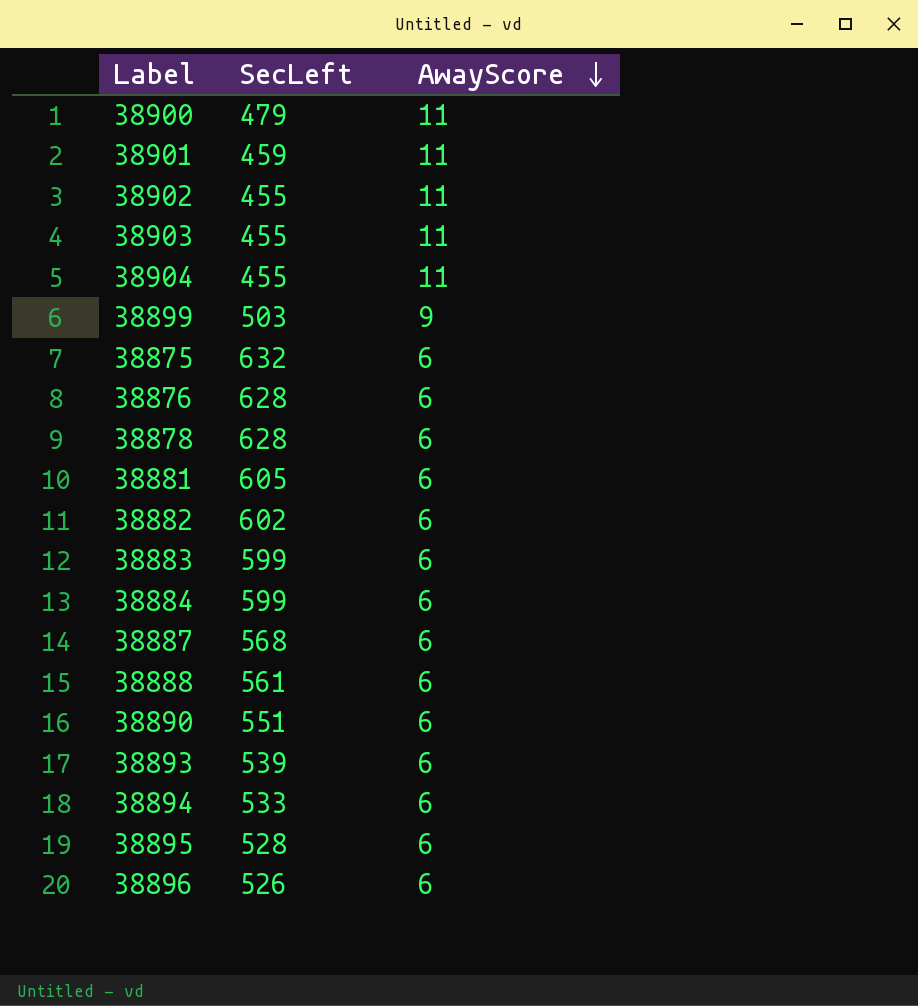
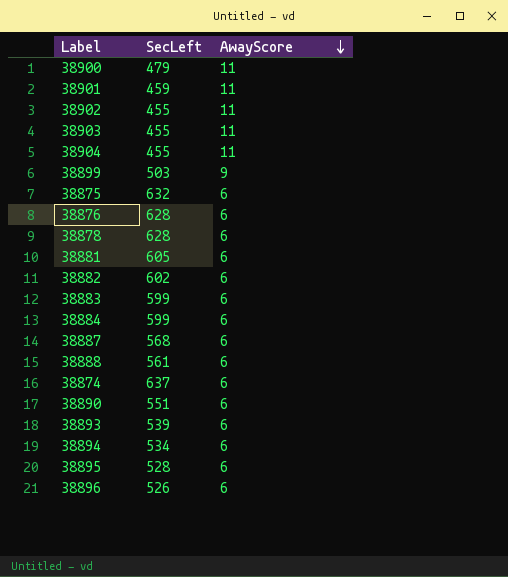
row 38874: none -> 637 | 6
38894 | SecLeft: 533 -> 534

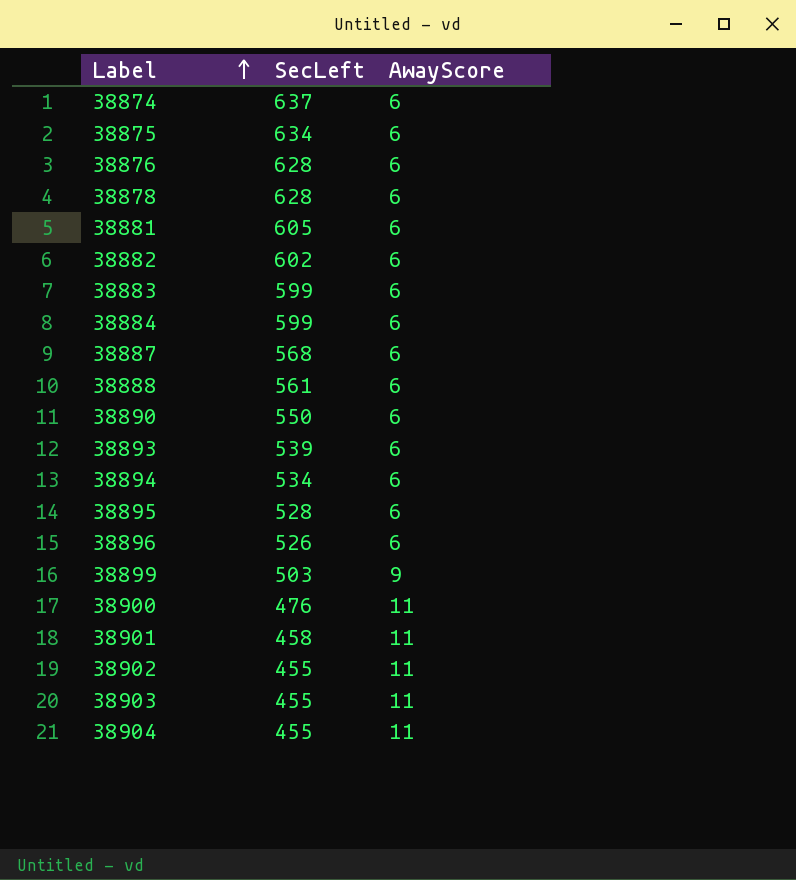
row order: AwayScore descending -> Label ascending
38875 | SecLeft: 632 -> 634
38890 | SecLeft: 551 -> 550
38900 | SecLeft: 479 -> 476
38901 | SecLeft: 459 -> 458

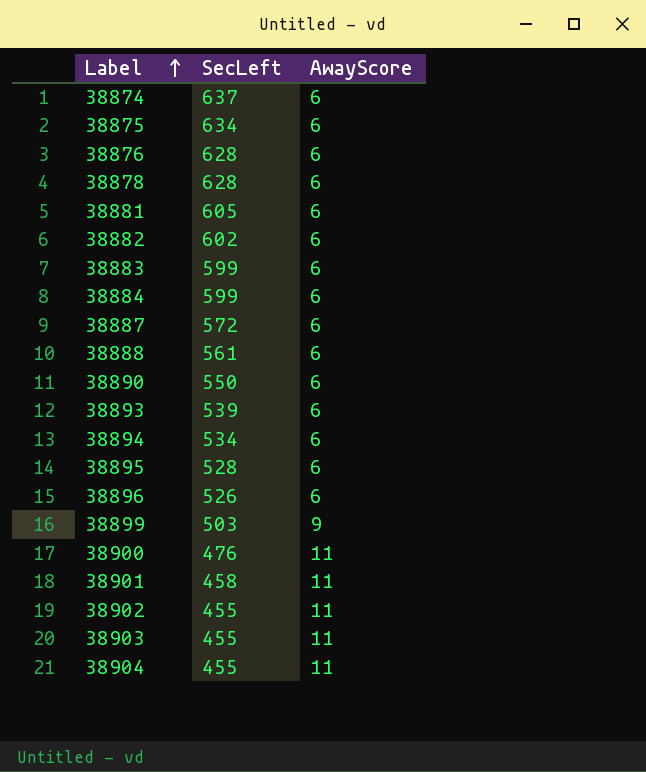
38887 | SecLeft: 568 -> 572

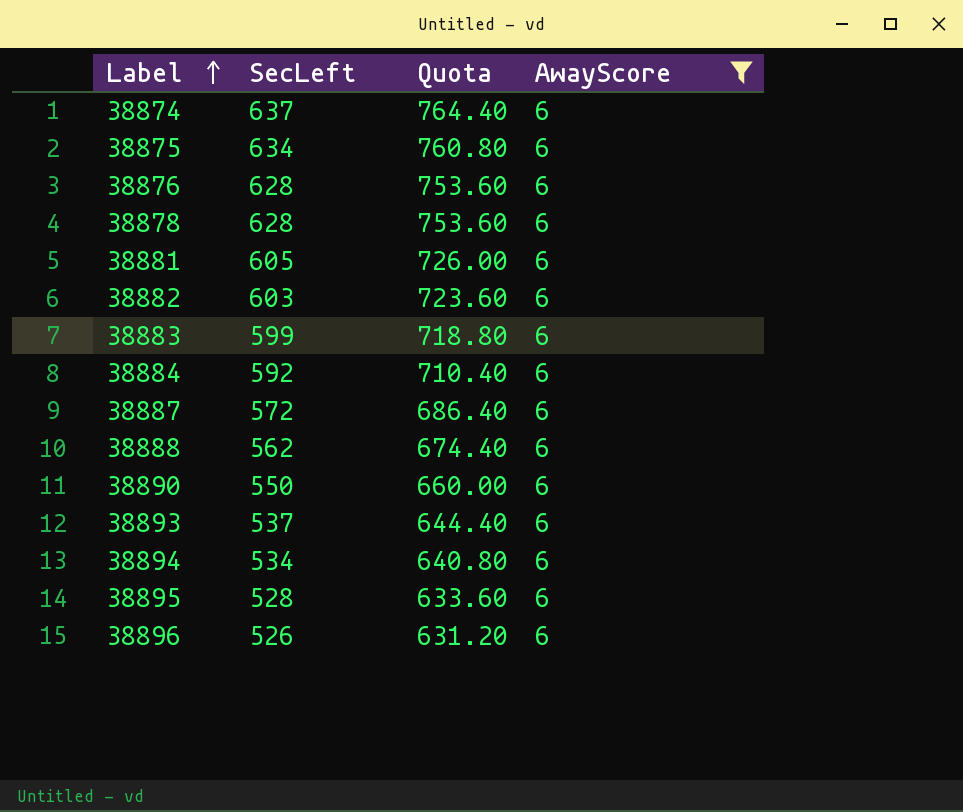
filter: none -> AwayScore = 6
column Quota | formula: none -> [SecLeft] * 1.2
38882 | SecLeft: 602 -> 603
38884 | SecLeft: 599 -> 592
38888 | SecLeft: 561 -> 562
38893 | SecLeft: 539 -> 537

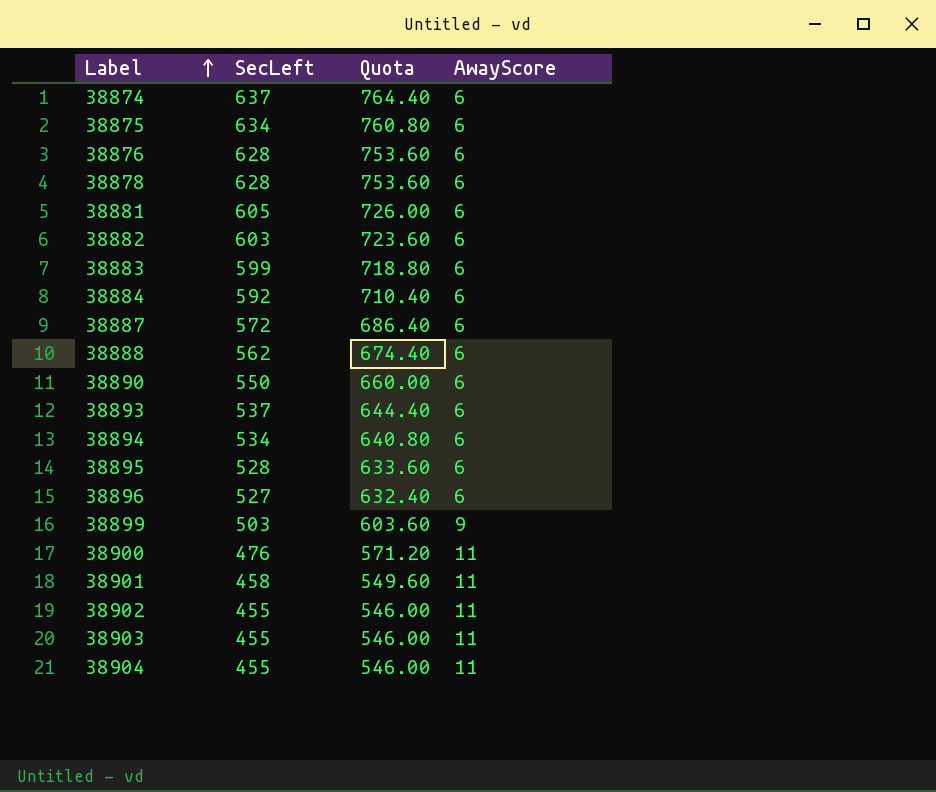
filter: AwayScore = 6 -> none
38896 | SecLeft: 526 -> 527
38896 | Quota: 631.20 -> 632.40

